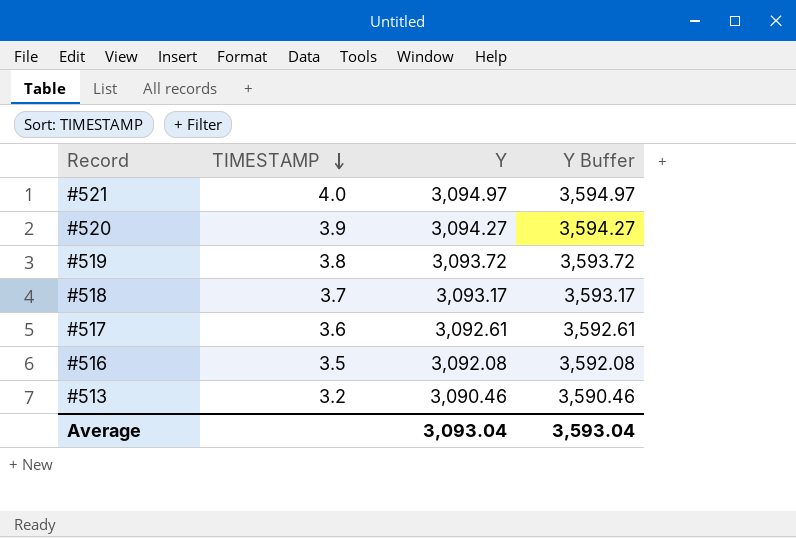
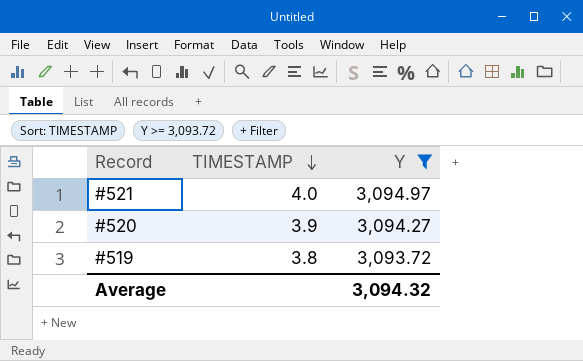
filter: none -> Y >= 3,093.72
column Y Buffer | formula: [Y] + 500 -> none
Average | Y: 3,093.04 -> 3,094.32

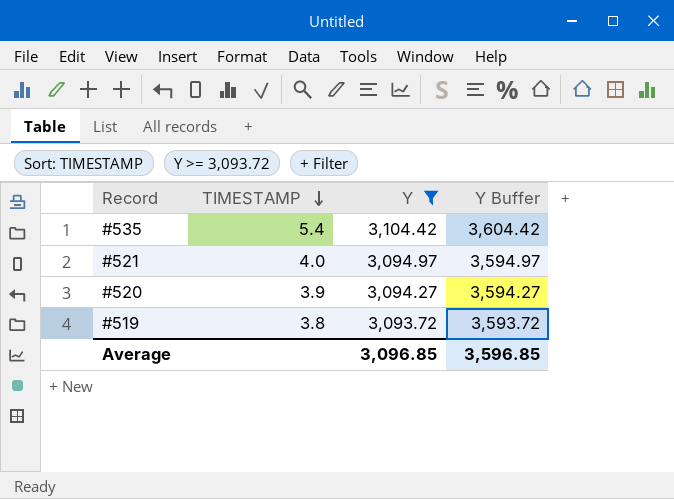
column Y Buffer | formula: none -> [Y] + 500
row #535: none -> 5.4 | 3,104.42 | 3,604.42
Average | Y: 3,094.32 -> 3,096.85

